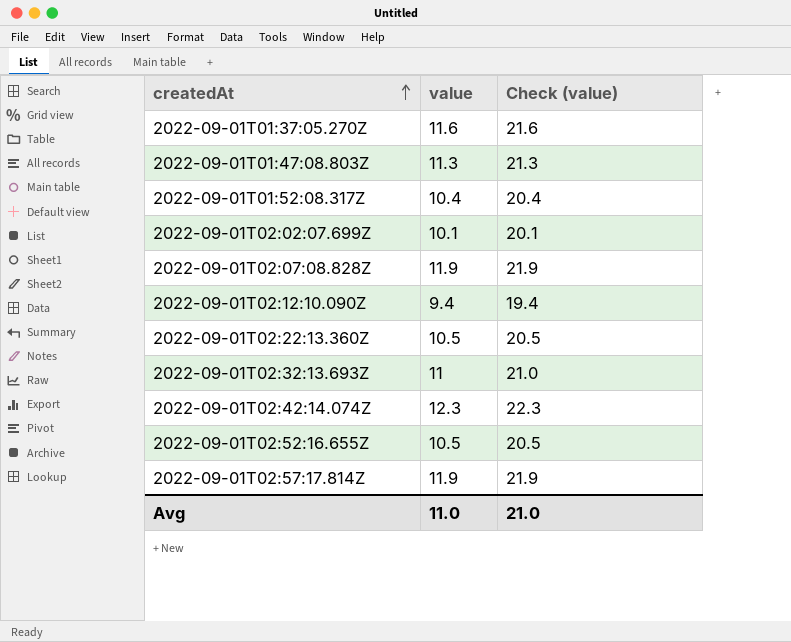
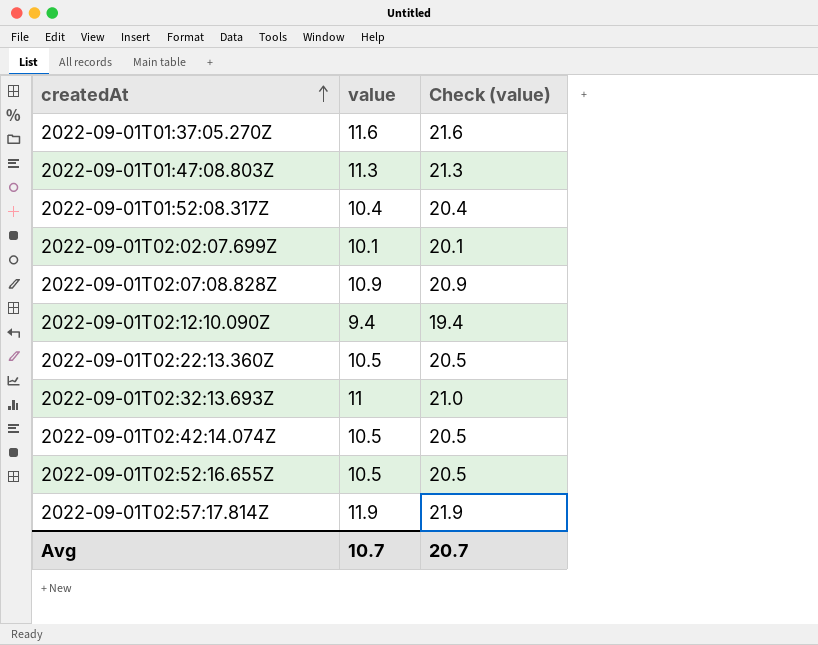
2022-09-01T02:07:08.828Z | value: 11.9 -> 10.9
2022-09-01T02:07:08.828Z | Check (value): 21.9 -> 20.9
2022-09-01T02:42:14.074Z | value: 12.3 -> 10.5
2022-09-01T02:42:14.074Z | Check (value): 22.3 -> 20.5
Avg | value: 11.0 -> 10.7
Avg | Check (value): 21.0 -> 20.7

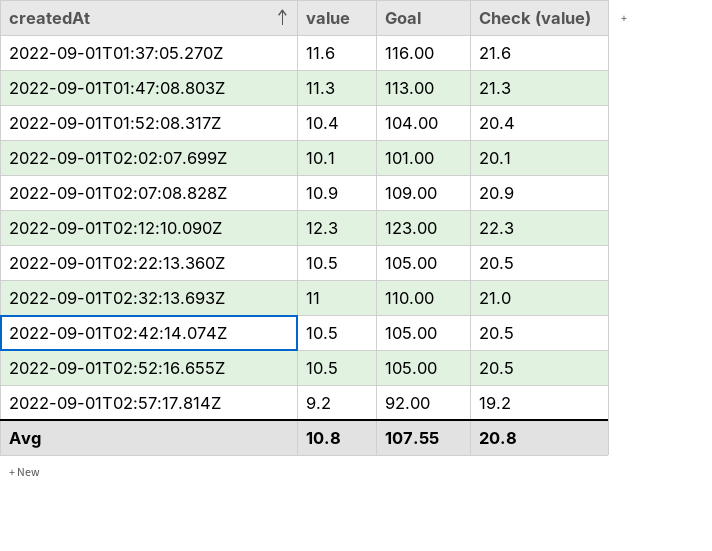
column Goal | formula: none -> [value] * 10
2022-09-01T02:12:10.090Z | value: 9.4 -> 12.3
2022-09-01T02:12:10.090Z | Check (value): 19.4 -> 22.3
2022-09-01T02:57:17.814Z | value: 11.9 -> 9.2
2022-09-01T02:57:17.814Z | Check (value): 21.9 -> 19.2
Avg | value: 10.7 -> 10.8
Avg | Check (value): 20.7 -> 20.8

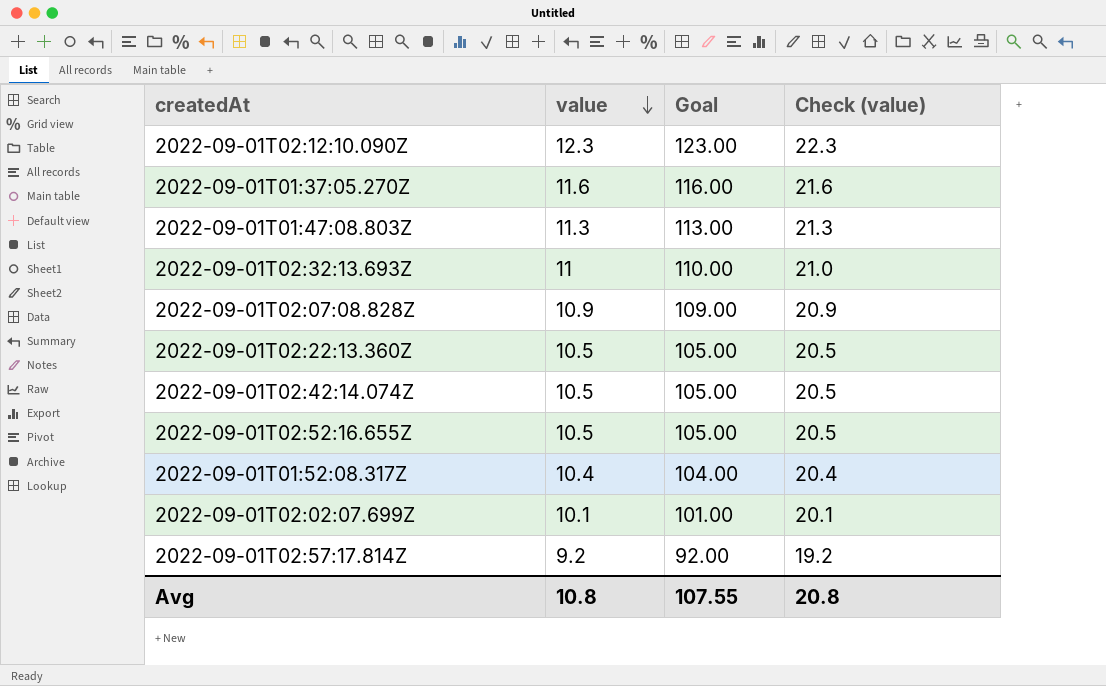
row order: createdAt ascending -> value descending

